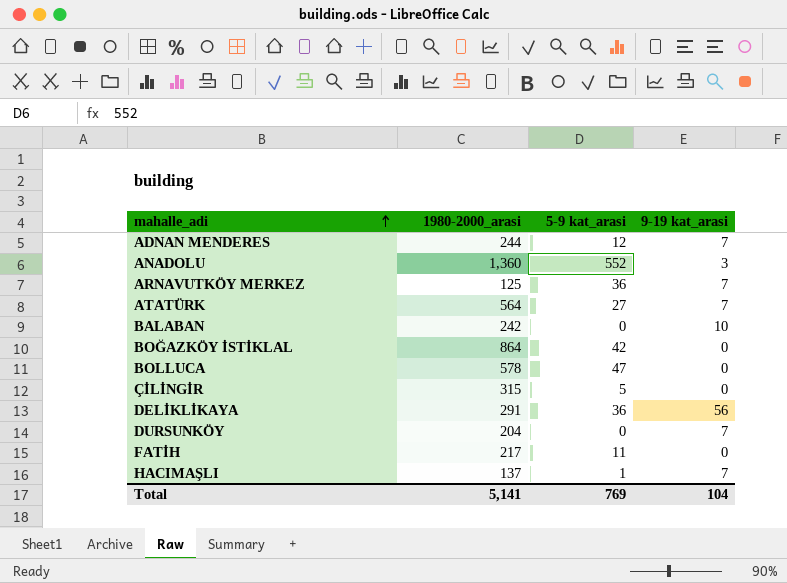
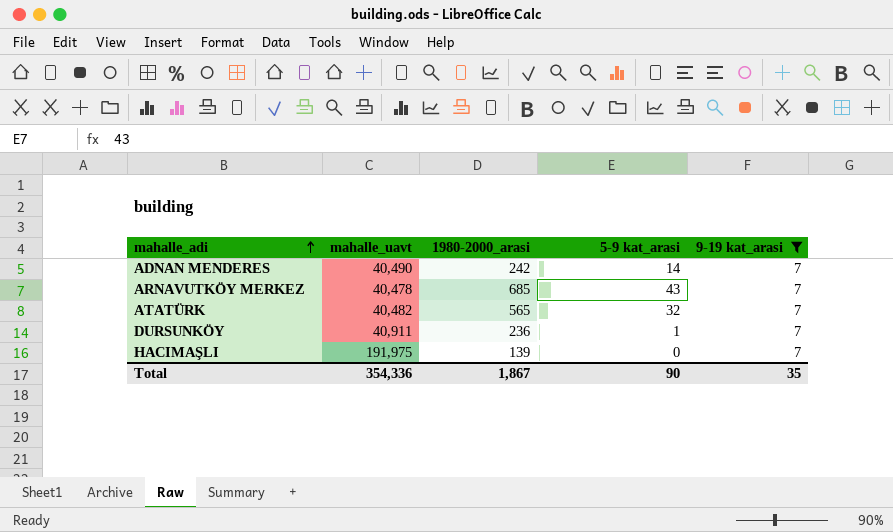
filter: none -> 9-19 kat_arasi = 7
column mahalle_uavt | position: none -> 2
ADNAN MENDERES | 1980-2000_arasi: 244 -> 242
ADNAN MENDERES | 5-9 kat_arasi: 12 -> 14
ARNAVUTKÖY MERKEZ | 1980-2000_arasi: 125 -> 685
ARNAVUTKÖY MERKEZ | 5-9 kat_arasi: 36 -> 43
ATATÜRK | 1980-2000_arasi: 564 -> 565
ATATÜRK | 5-9 kat_arasi: 27 -> 32
DURSUNKÖY | 1980-2000_arasi: 204 -> 236
DURSUNKÖY | 5-9 kat_arasi: 0 -> 1
HACIMAŞLI | 1980-2000_arasi: 137 -> 139
HACIMAŞLI | 5-9 kat_arasi: 1 -> 0
Total | 1980-2000_arasi: 5,141 -> 1,867
Total | 5-9 kat_arasi: 769 -> 90
Total | 9-19 kat_arasi: 104 -> 35

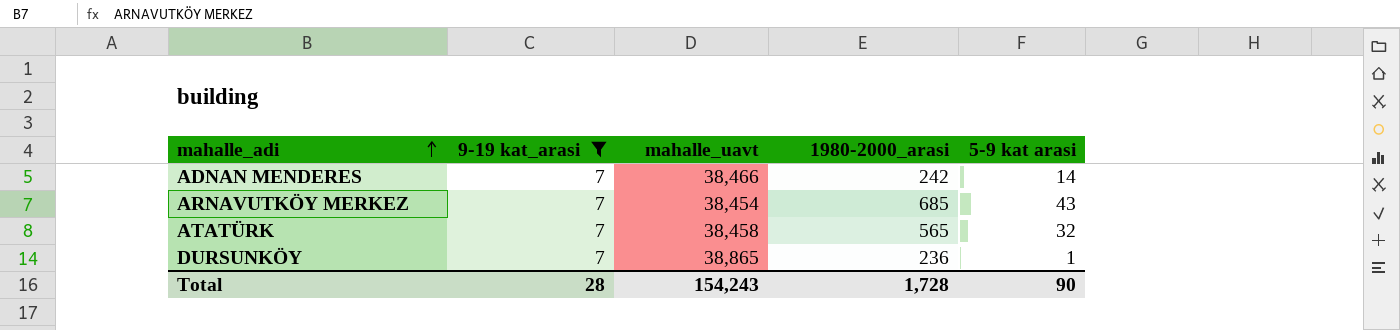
column 9-19 kat_arasi | position: 5 -> 2
column name: 5-9 kat_arasi -> 5-9 kat arasi
row HACIMAŞLI: 191,975 | 139 | 0 | 7 -> none
ADNAN MENDERES | mahalle_uavt: 40,490 -> 38,466
ARNAVUTKÖY MERKEZ | mahalle_uavt: 40,478 -> 38,454
ATATÜRK | mahalle_uavt: 40,482 -> 38,458
DURSUNKÖY | mahalle_uavt: 40,911 -> 38,865
Total | 9-19 kat_arasi: 35 -> 28
Total | mahalle_uavt: 354,336 -> 154,243
Total | 1980-2000_arasi: 1,867 -> 1,728

